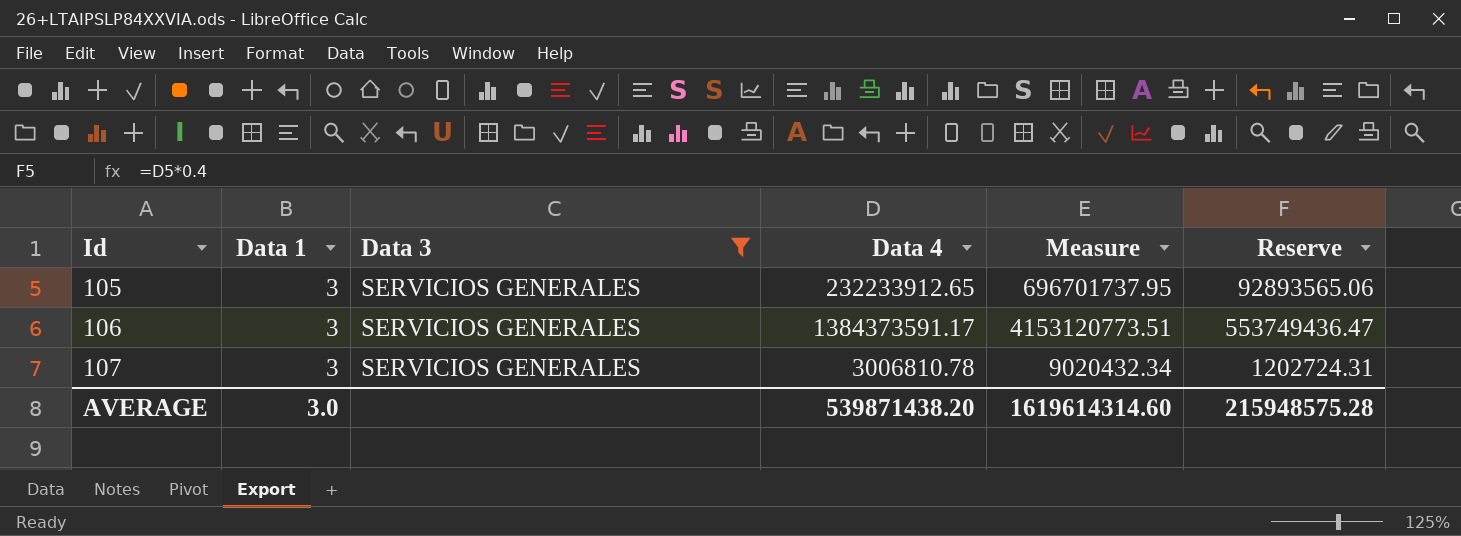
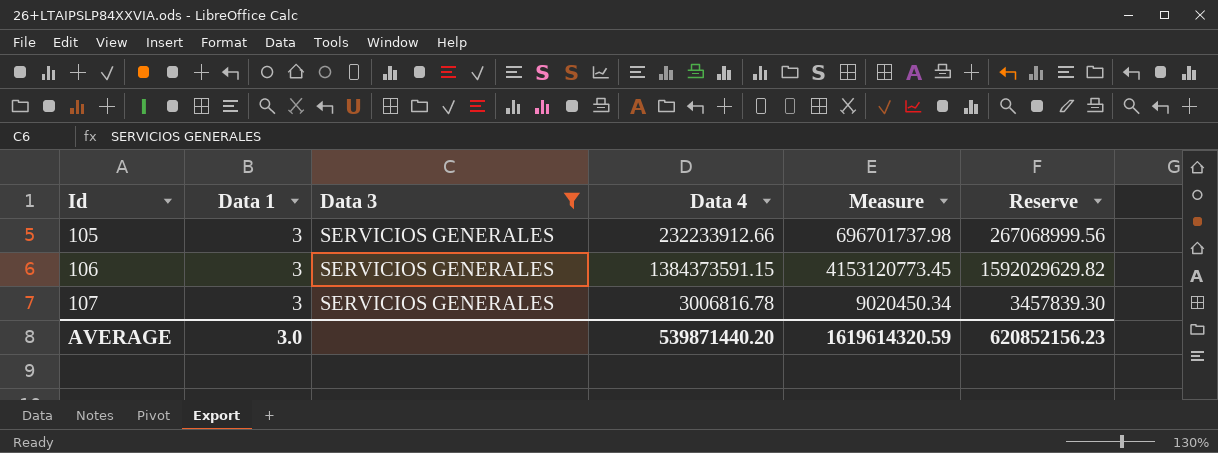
column Reserve | formula: [Data 4] * 0.4 -> [Data 4] * 1.15
105 | Data 4: 232233912.65 -> 232233912.66
105 | Measure: 696701737.95 -> 696701737.98
106 | Data 4: 1384373591.17 -> 1384373591.15
106 | Measure: 4153120773.51 -> 4153120773.45
107 | Data 4: 3006810.78 -> 3006816.78
107 | Measure: 9020432.34 -> 9020450.34
AVERAGE | Data 4: 539871438.20 -> 539871440.20
AVERAGE | Measure: 1619614314.60 -> 1619614320.59
AVERAGE | Reserve: 215948575.28 -> 620852156.23

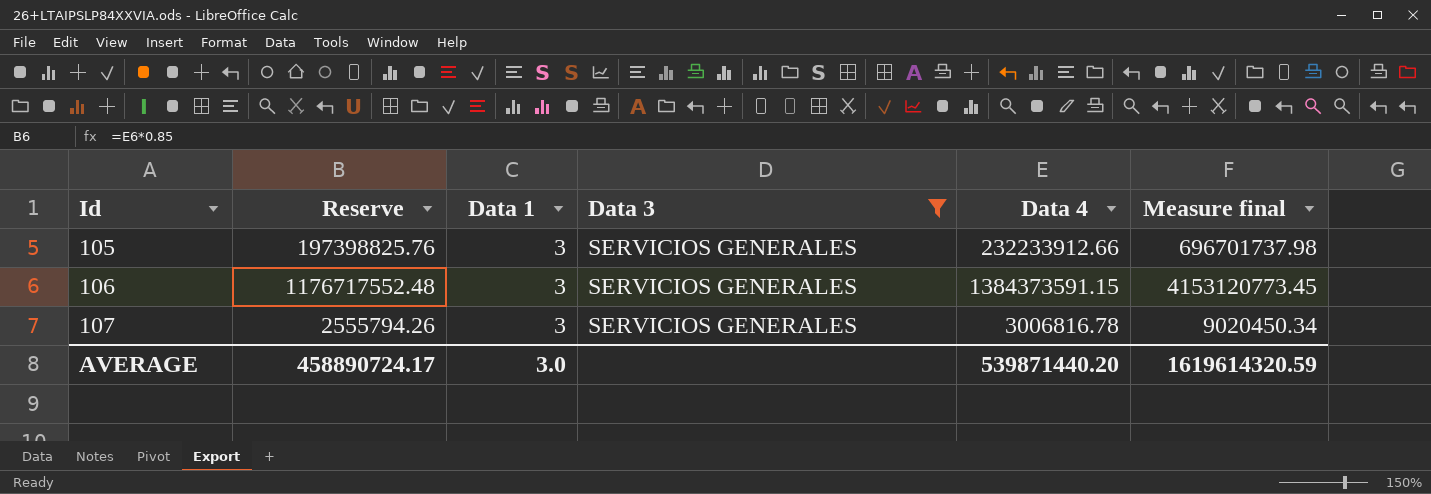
column Reserve | formula: [Data 4] * 1.15 -> [Data 4] * 0.85
column Reserve | position: 6 -> 2
column name: Measure -> Measure final
AVERAGE | Reserve: 620852156.23 -> 458890724.17

